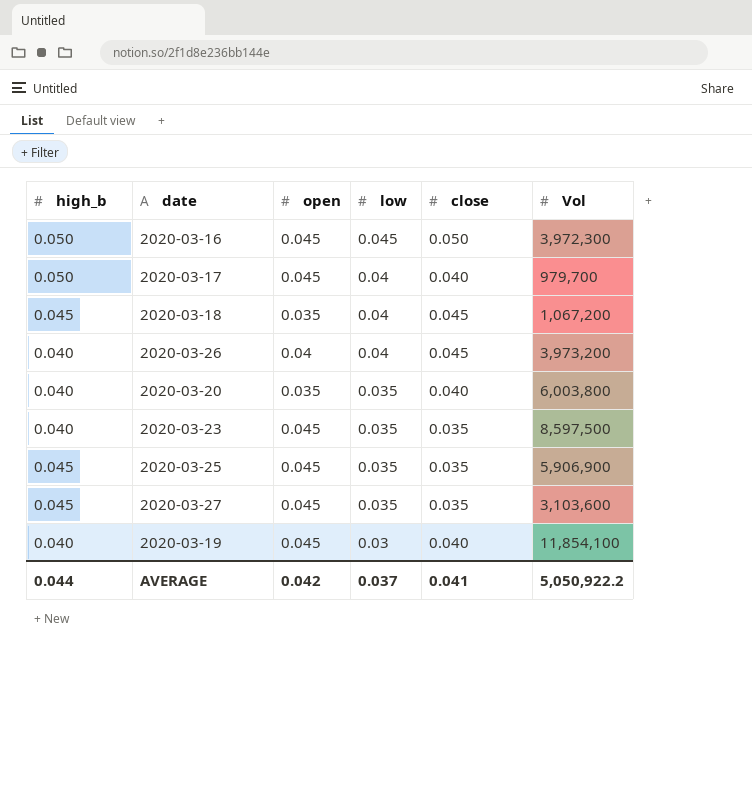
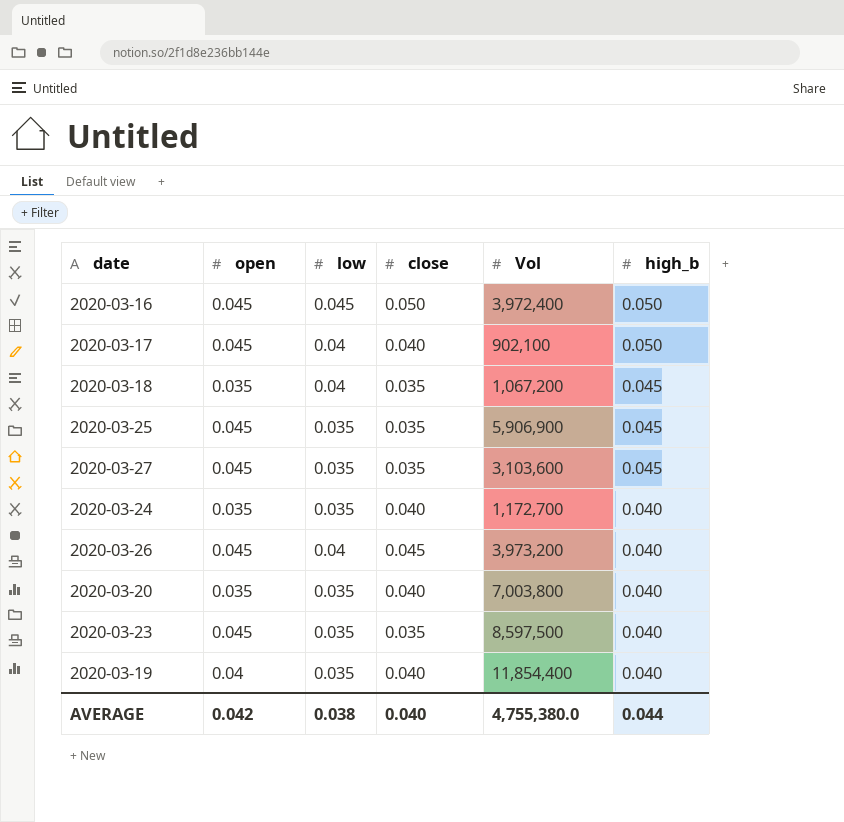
row order: low descending -> high_b descending
column high_b | position: 1 -> 6
2020-03-16 | Vol: 3,972,300 -> 3,972,400
2020-03-17 | Vol: 979,700 -> 902,100
2020-03-18 | close: 0.045 -> 0.035
row 2020-03-24: none -> 0.035 | 0.035 | 0.040 | 1,172,700 | 0.040
2020-03-26 | open: 0.04 -> 0.045
2020-03-20 | Vol: 6,003,800 -> 7,003,800
2020-03-19 | open: 0.045 -> 0.04
2020-03-19 | low: 0.03 -> 0.035
2020-03-19 | Vol: 11,854,100 -> 11,854,400
AVERAGE | low: 0.037 -> 0.038
AVERAGE | close: 0.041 -> 0.040
AVERAGE | Vol: 5,050,922.2 -> 4,755,380.0

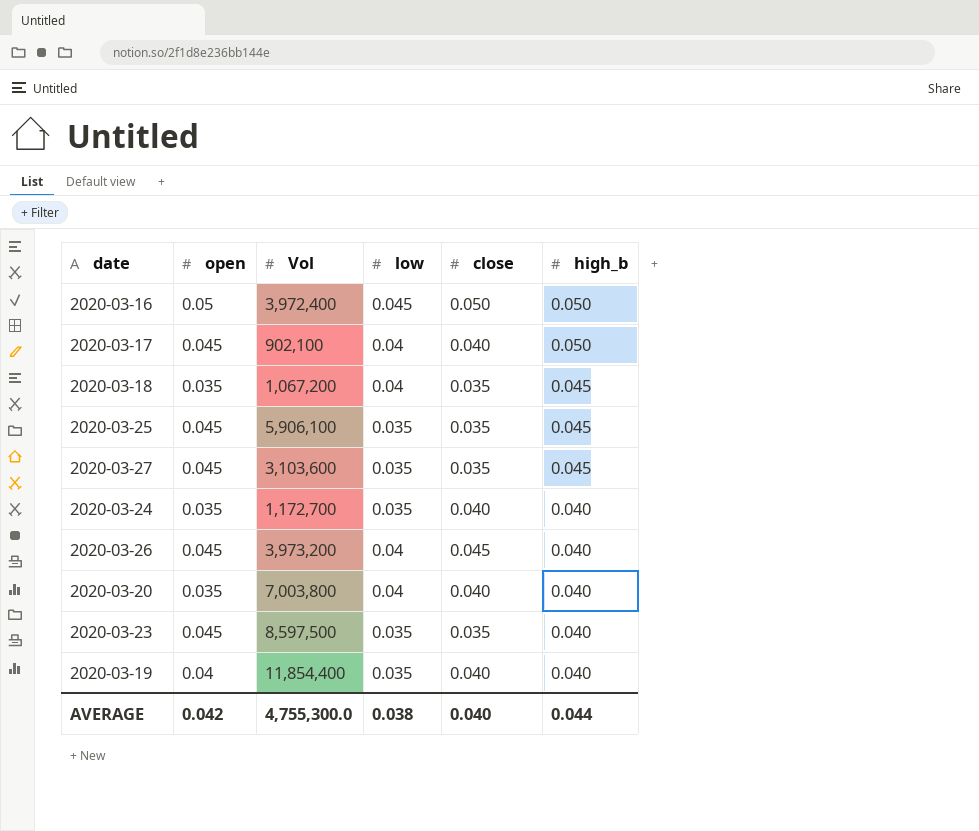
column Vol | position: 5 -> 3
2020-03-16 | open: 0.045 -> 0.05
2020-03-25 | Vol: 5,906,900 -> 5,906,100
2020-03-20 | low: 0.035 -> 0.04
AVERAGE | Vol: 4,755,380.0 -> 4,755,300.0

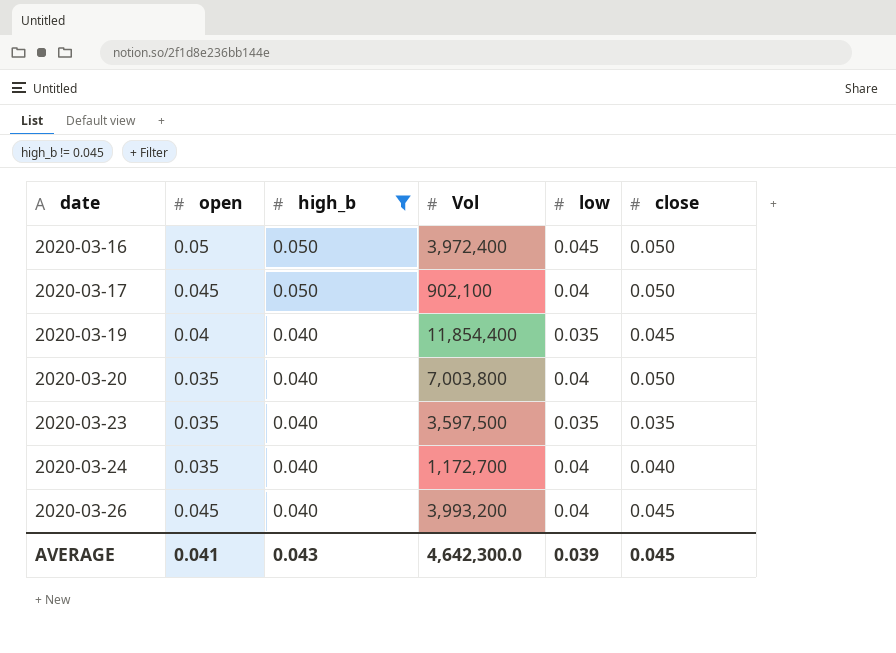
filter: none -> high_b != 0.045
row order: high_b descending -> date ascending
column high_b | position: 6 -> 3
2020-03-17 | close: 0.040 -> 0.050
2020-03-19 | close: 0.040 -> 0.045
2020-03-20 | close: 0.040 -> 0.050
2020-03-23 | open: 0.045 -> 0.035
2020-03-23 | Vol: 8,597,500 -> 3,597,500
2020-03-24 | low: 0.035 -> 0.04
2020-03-26 | Vol: 3,973,200 -> 3,993,200
AVERAGE | open: 0.042 -> 0.041
AVERAGE | high_b: 0.044 -> 0.043
AVERAGE | Vol: 4,755,300.0 -> 4,642,300.0
AVERAGE | low: 0.038 -> 0.039
AVERAGE | close: 0.040 -> 0.045

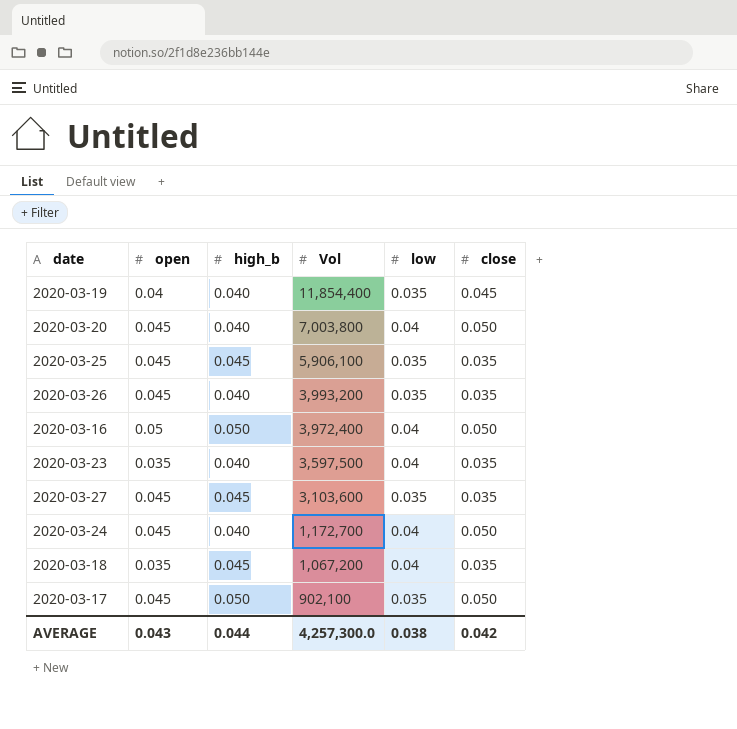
filter: high_b != 0.045 -> none
row order: date ascending -> Vol descending
2020-03-20 | open: 0.035 -> 0.045
2020-03-26 | low: 0.04 -> 0.035
2020-03-26 | close: 0.045 -> 0.035
2020-03-16 | low: 0.045 -> 0.04
2020-03-23 | low: 0.035 -> 0.04
2020-03-24 | open: 0.035 -> 0.045
2020-03-24 | close: 0.040 -> 0.050
2020-03-17 | low: 0.04 -> 0.035
AVERAGE | open: 0.041 -> 0.043
AVERAGE | high_b: 0.043 -> 0.044
AVERAGE | Vol: 4,642,300.0 -> 4,257,300.0
AVERAGE | low: 0.039 -> 0.038
AVERAGE | close: 0.045 -> 0.042

